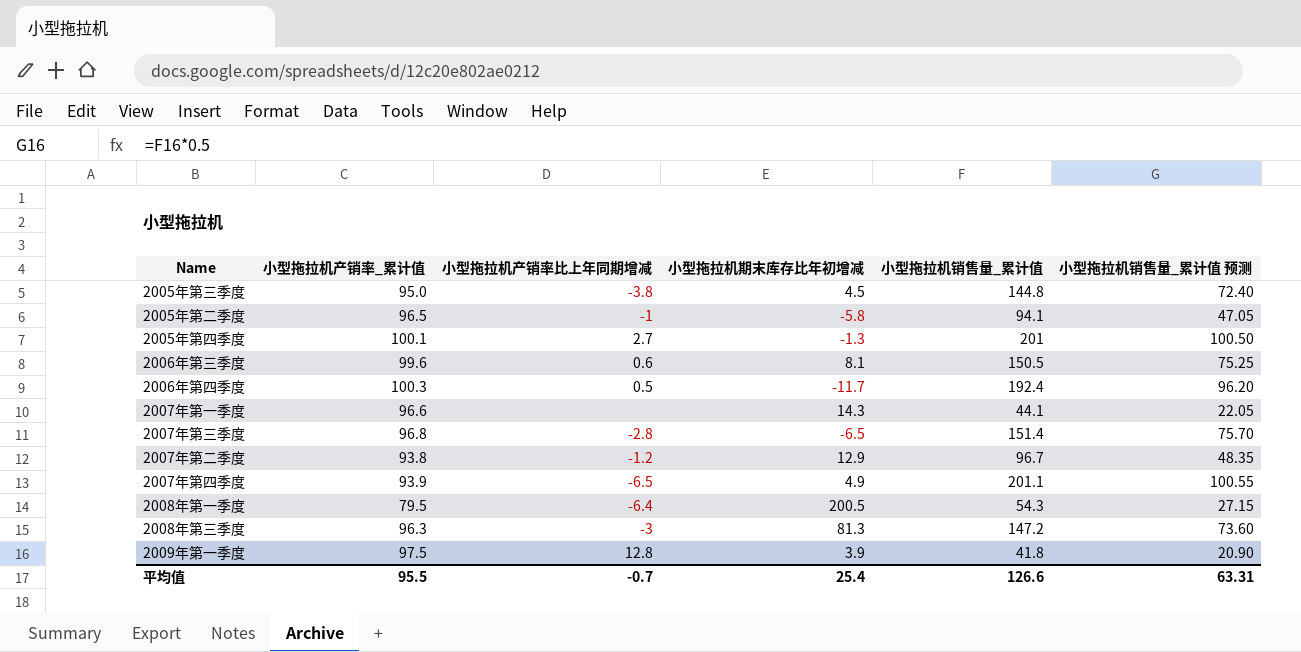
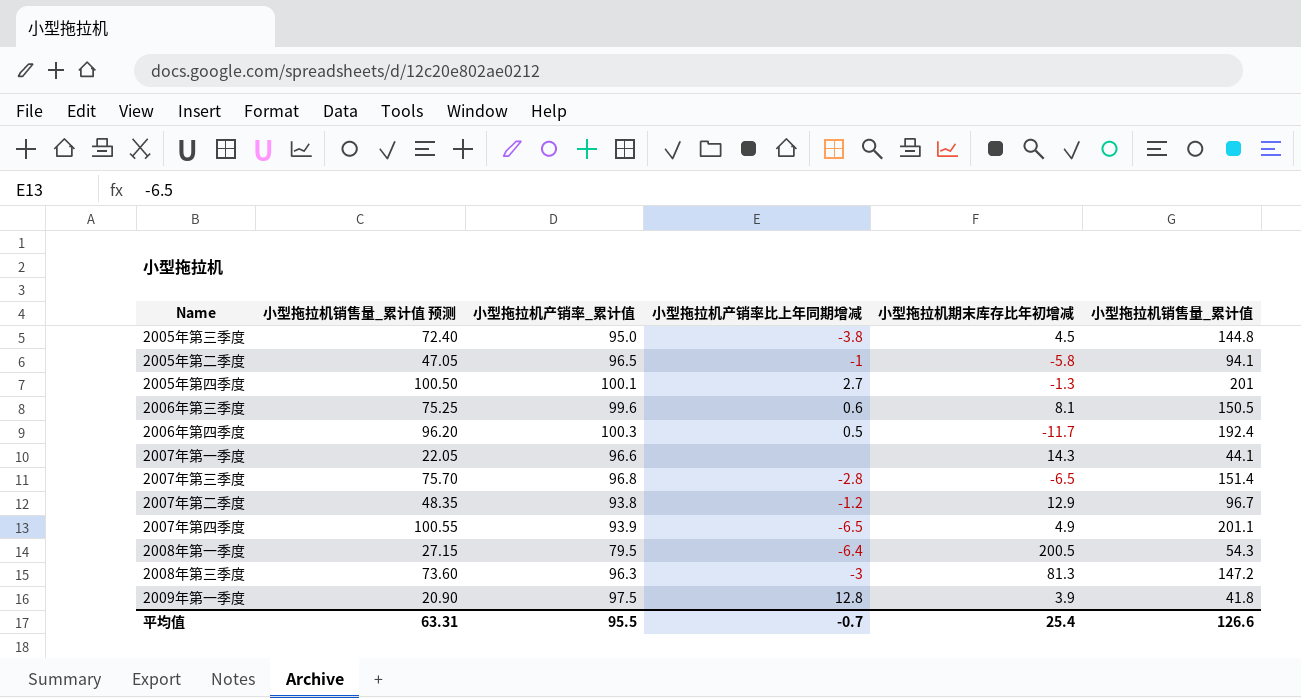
column 小型拖拉机销售量_累计值 预测 | position: 6 -> 2

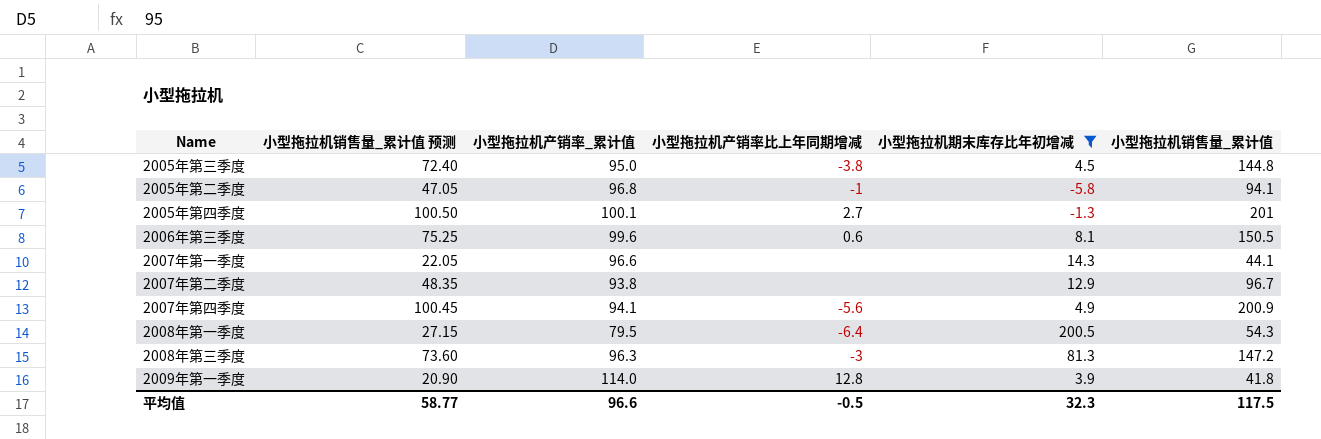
filter: none -> 小型拖拉机期末库存比年初增减 >= -5.8
2005年第二季度 | 小型拖拉机产销率_累计值: 96.5 -> 96.8
2007年第二季度 | 小型拖拉机产销率比上年同期增减: -1.2 -> none
2007年第四季度 | 小型拖拉机销售量_累计值 预测: 100.55 -> 100.45
2007年第四季度 | 小型拖拉机产销率_累计值: 93.9 -> 94.1
2007年第四季度 | 小型拖拉机产销率比上年同期增减: -6.5 -> -5.6
2007年第四季度 | 小型拖拉机销售量_累计值: 201.1 -> 200.9
2009年第一季度 | 小型拖拉机产销率_累计值: 97.5 -> 114.0
平均值 | 小型拖拉机销售量_累计值 预测: 63.31 -> 58.77
平均值 | 小型拖拉机产销率_累计值: 95.5 -> 96.6
平均值 | 小型拖拉机产销率比上年同期增减: -0.7 -> -0.5
平均值 | 小型拖拉机期末库存比年初增减: 25.4 -> 32.3
平均值 | 小型拖拉机销售量_累计值: 126.6 -> 117.5

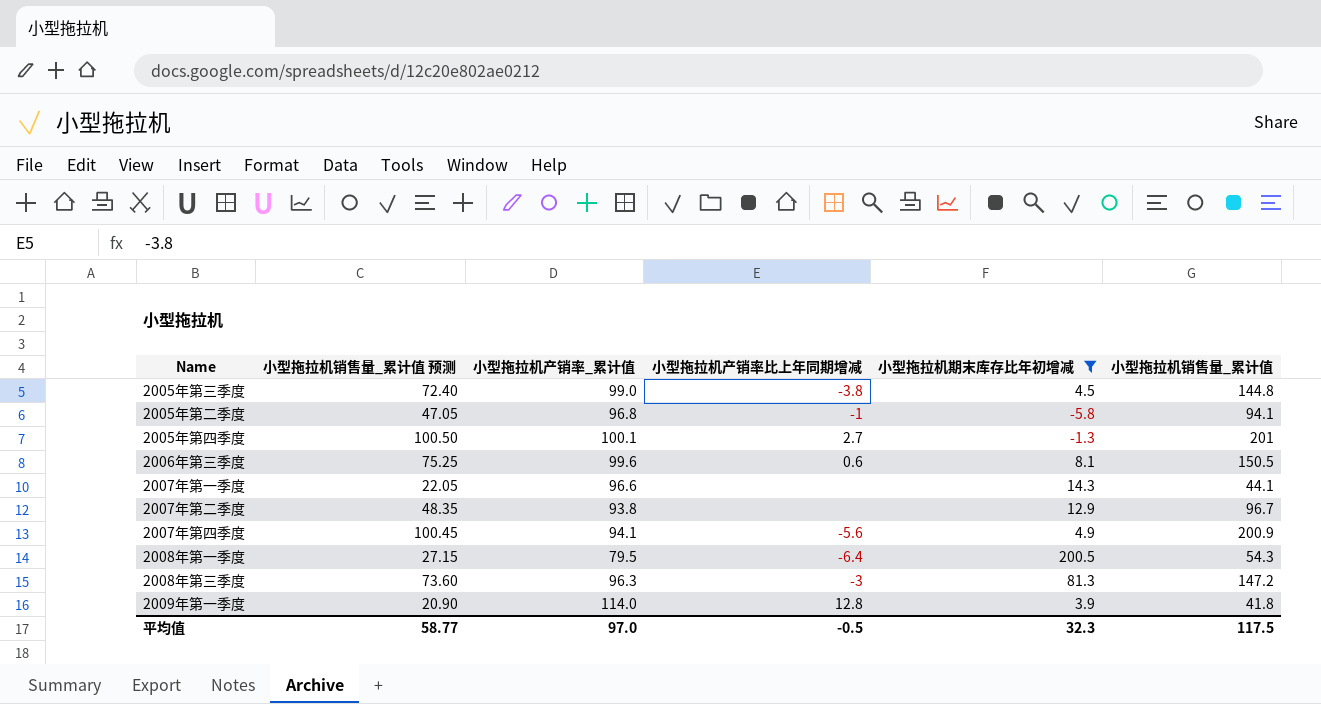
2005年第三季度 | 小型拖拉机产销率_累计值: 95.0 -> 99.0
平均值 | 小型拖拉机产销率_累计值: 96.6 -> 97.0

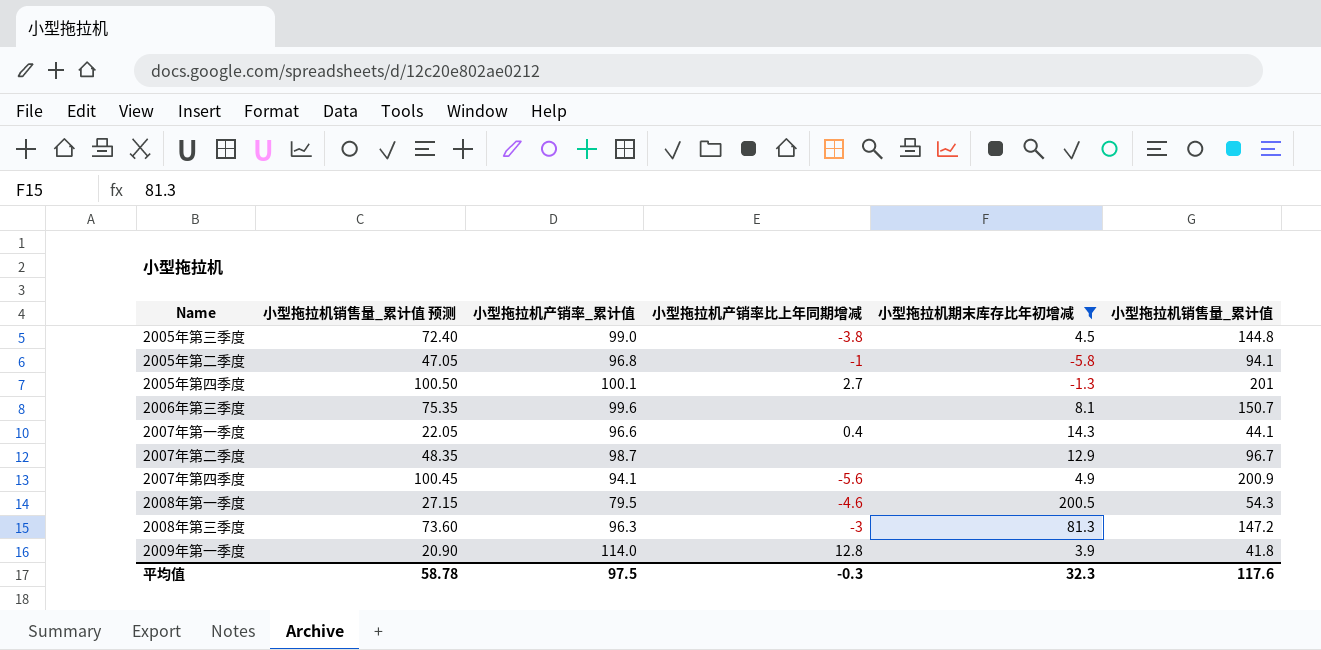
2006年第三季度 | 小型拖拉机销售量_累计值 预测: 75.25 -> 75.35
2006年第三季度 | 小型拖拉机产销率比上年同期增减: 0.6 -> none
2006年第三季度 | 小型拖拉机销售量_累计值: 150.5 -> 150.7
2007年第一季度 | 小型拖拉机产销率比上年同期增减: none -> 0.4
2007年第二季度 | 小型拖拉机产销率_累计值: 93.8 -> 98.7
2008年第一季度 | 小型拖拉机产销率比上年同期增减: -6.4 -> -4.6
平均值 | 小型拖拉机销售量_累计值 预测: 58.77 -> 58.78
平均值 | 小型拖拉机产销率_累计值: 97.0 -> 97.5
平均值 | 小型拖拉机产销率比上年同期增减: -0.5 -> -0.3
平均值 | 小型拖拉机销售量_累计值: 117.5 -> 117.6

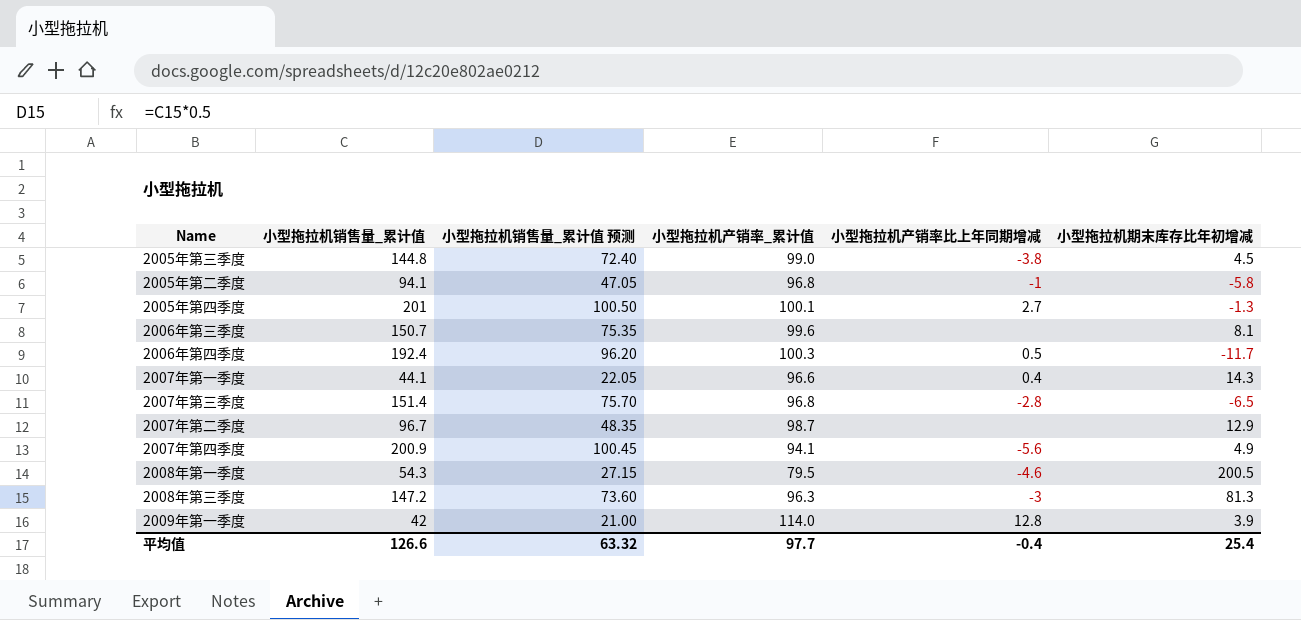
filter: 小型拖拉机期末库存比年初增减 >= -5.8 -> none
column 小型拖拉机销售量_累计值 | position: 6 -> 2
2009年第一季度 | 小型拖拉机销售量_累计值: 41.8 -> 42
2009年第一季度 | 小型拖拉机销售量_累计值 预测: 20.90 -> 21.00
平均值 | 小型拖拉机销售量_累计值: 117.6 -> 126.6
平均值 | 小型拖拉机销售量_累计值 预测: 58.78 -> 63.32
平均值 | 小型拖拉机产销率_累计值: 97.5 -> 97.7
平均值 | 小型拖拉机产销率比上年同期增减: -0.3 -> -0.4
平均值 | 小型拖拉机期末库存比年初增减: 32.3 -> 25.4

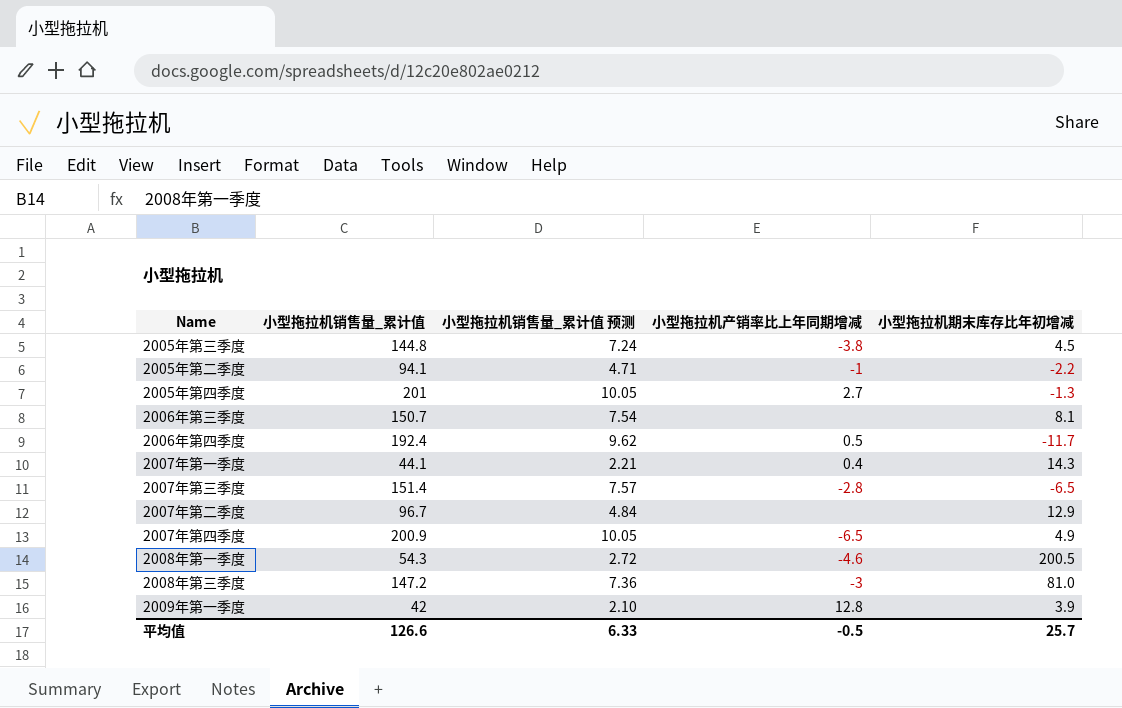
column 小型拖拉机产销率_累计值 | position: 4 -> none
column 小型拖拉机销售量_累计值 预测 | formula: [小型拖拉机销售量_累计值] * 0.5 -> [小型拖拉机销售量_累计值] * 0.05
2005年第二季度 | 小型拖拉机期末库存比年初增减: -5.8 -> -2.2
2007年第四季度 | 小型拖拉机产销率比上年同期增减: -5.6 -> -6.5
2008年第三季度 | 小型拖拉机期末库存比年初增减: 81.3 -> 81.0
平均值 | 小型拖拉机销售量_累计值 预测: 63.32 -> 6.33
平均值 | 小型拖拉机产销率比上年同期增减: -0.4 -> -0.5
平均值 | 小型拖拉机期末库存比年初增减: 25.4 -> 25.7

